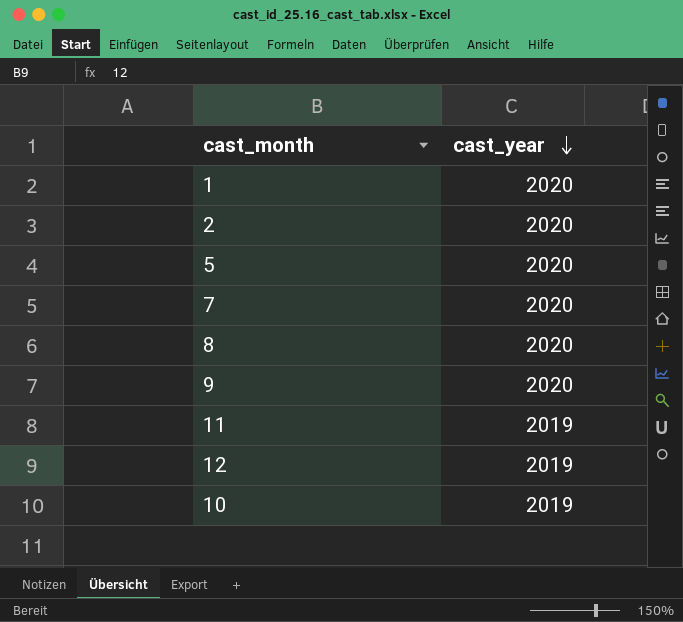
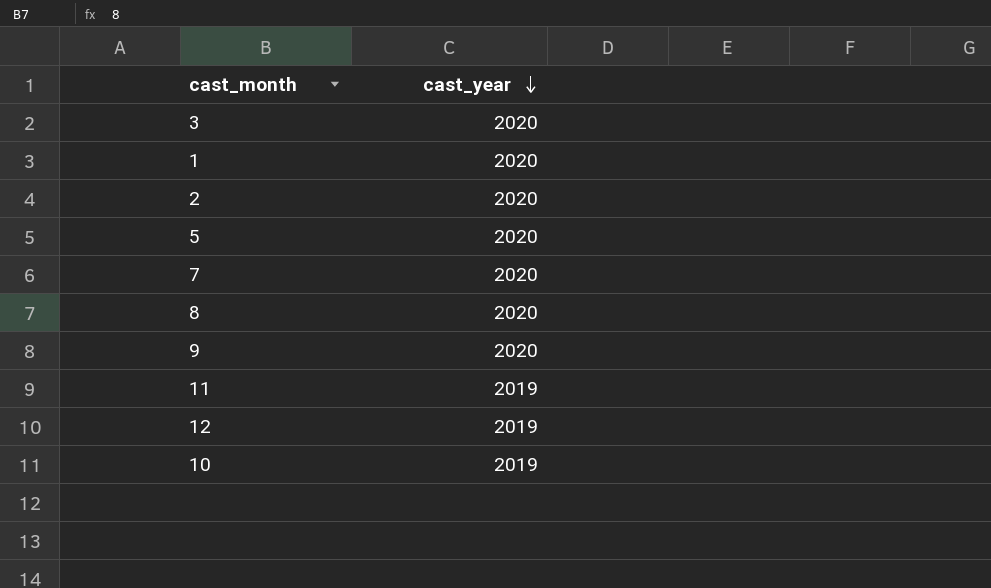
row 3: none -> 2020

